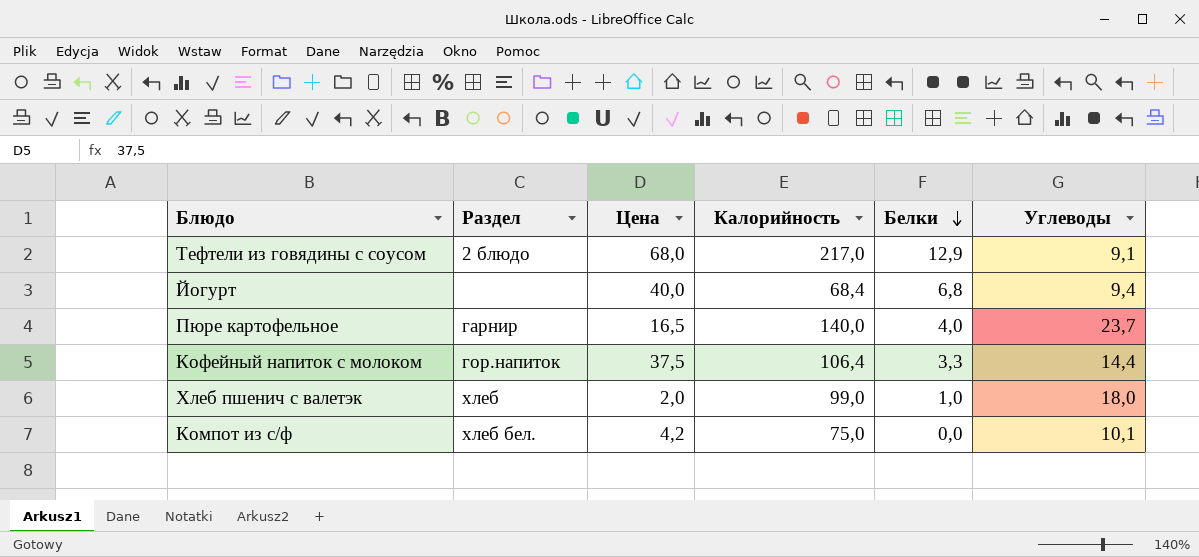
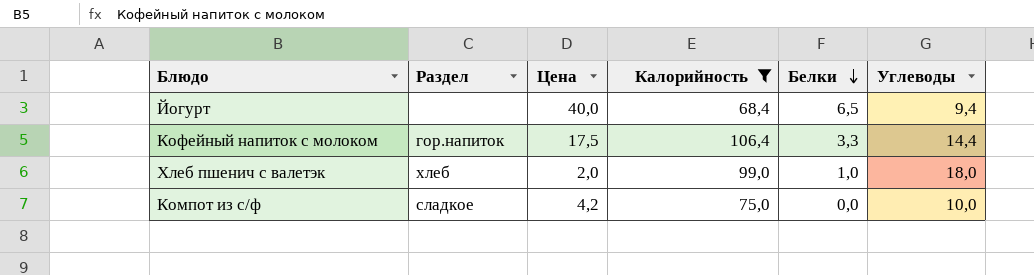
filter: none -> Калорийность <= 106,4
Йогурт | Белки: 6,8 -> 6,5
Кофейный напиток с молоком | Цена: 37,5 -> 17,5
Компот из с/ф | Раздел: хлеб бел. -> сладкое
Компот из с/ф | Углеводы: 10,1 -> 10,0

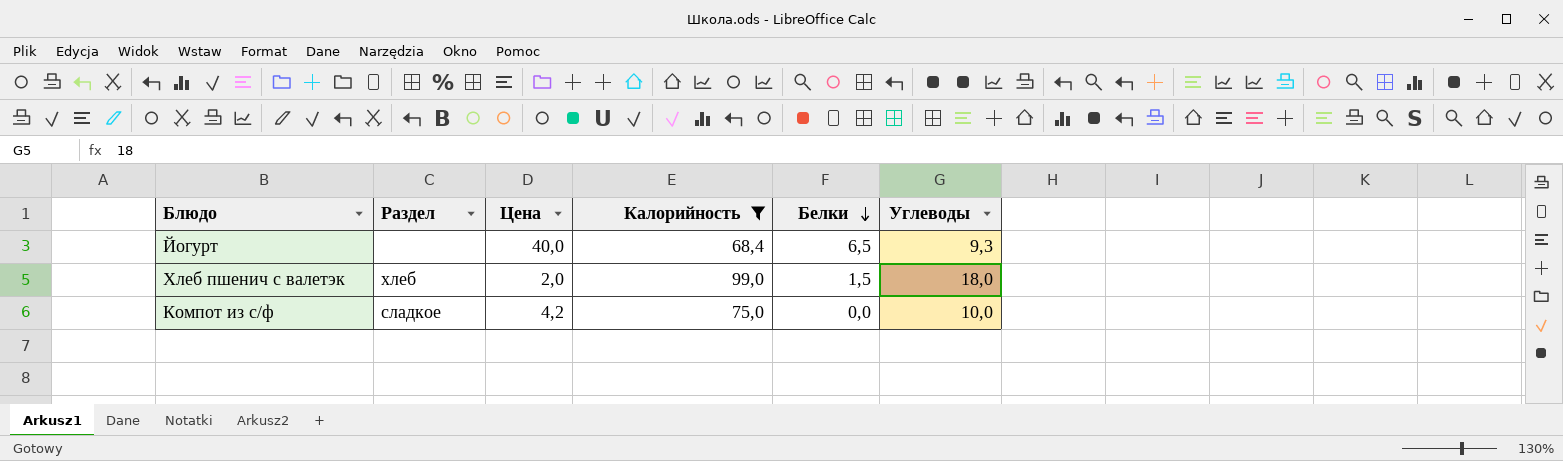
row Кофейный напиток с молоком: гор.напиток | 17,5 | 106,4 | 3,3 | 14,4 -> none
Йогурт | Углеводы: 9,4 -> 9,3
Хлеб пшенич с валетэк | Белки: 1,0 -> 1,5

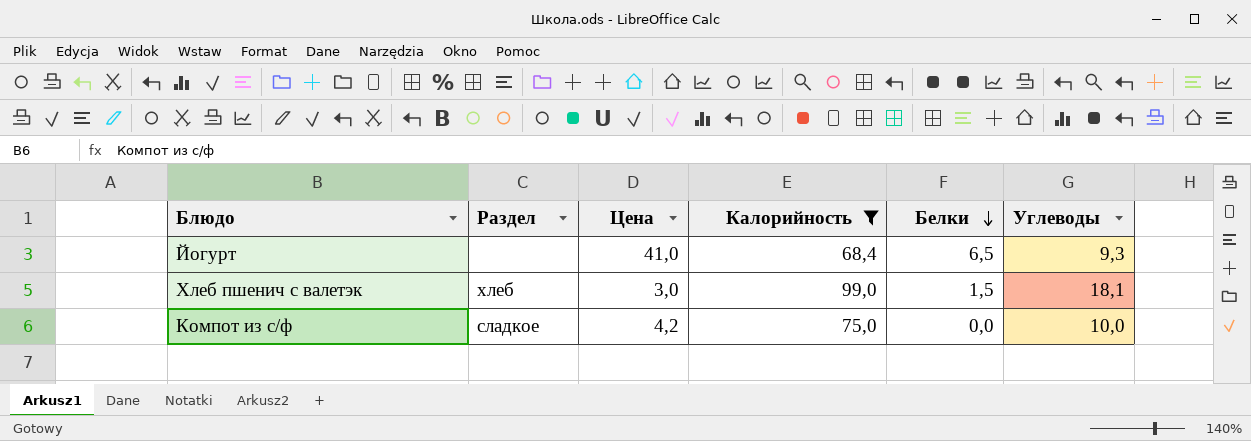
Йогурт | Цена: 40,0 -> 41,0
Хлеб пшенич с валетэк | Цена: 2,0 -> 3,0
Хлеб пшенич с валетэк | Углеводы: 18,0 -> 18,1

